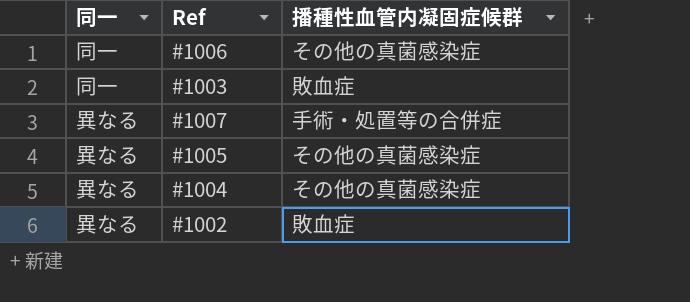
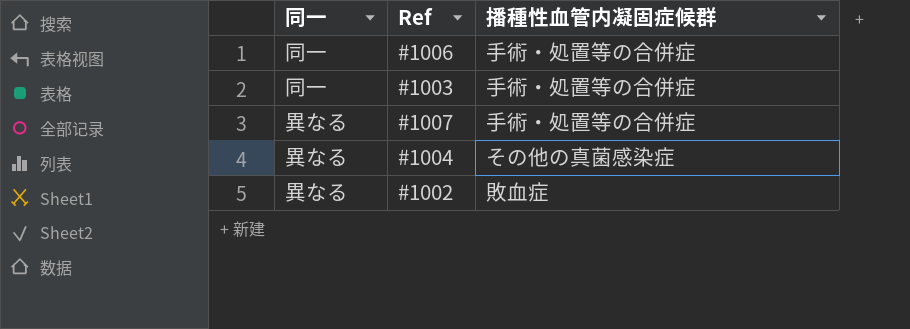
row #1005: 異なる | その他の真菌感染症 -> none
#1006 | 播種性血管内凝固症候群: その他の真菌感染症 -> 手術・処置等の合併症
#1003 | 播種性血管内凝固症候群: 敗血症 -> 手術・処置等の合併症

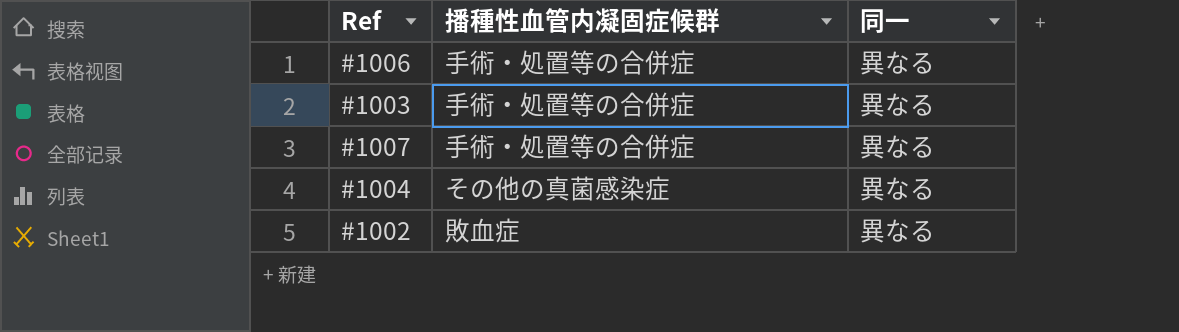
column 同一 | position: 1 -> 3
#1006 | 同一: 同一 -> 異なる
#1003 | 同一: 同一 -> 異なる

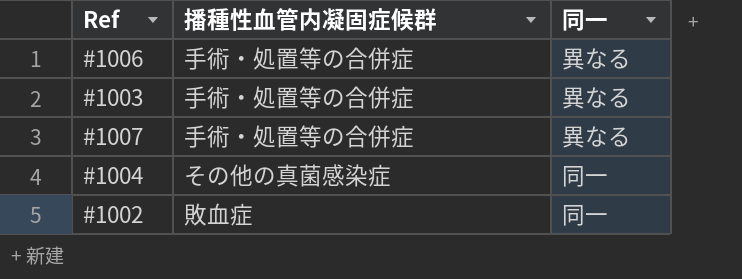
#1004 | 同一: 異なる -> 同一
#1002 | 同一: 異なる -> 同一

